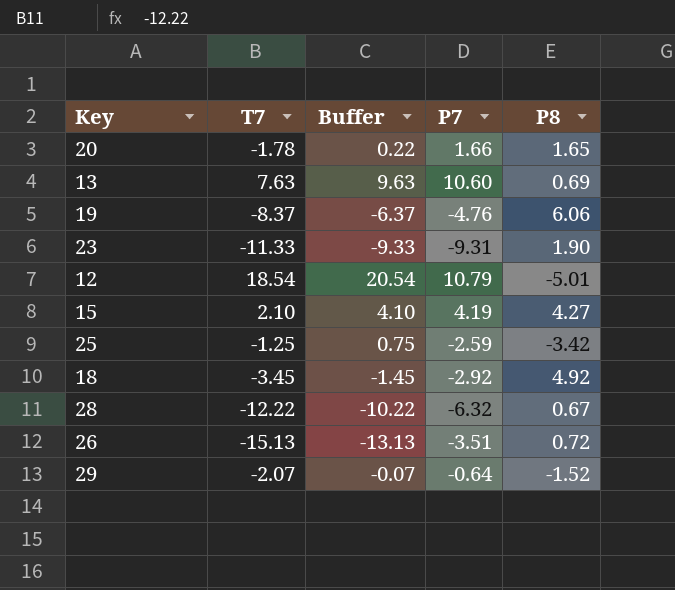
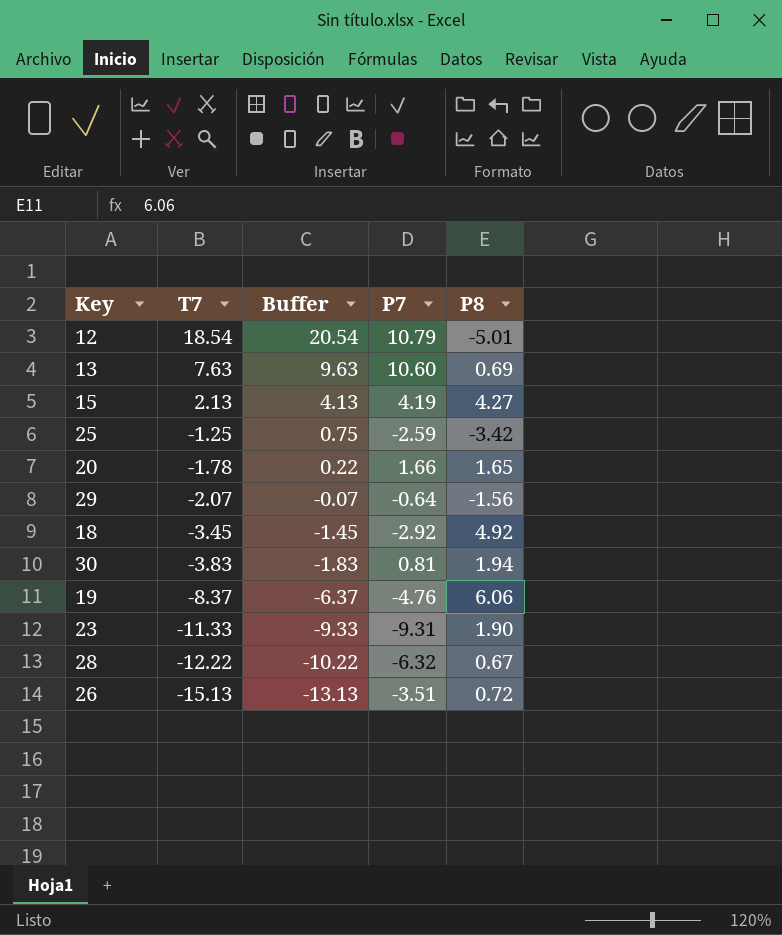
row order: none -> T7 descending
15 | T7: 2.10 -> 2.13
15 | Buffer: 4.10 -> 4.13
29 | P8: -1.52 -> -1.56
row 30: none -> -3.83 | -1.83 | 0.81 | 1.94

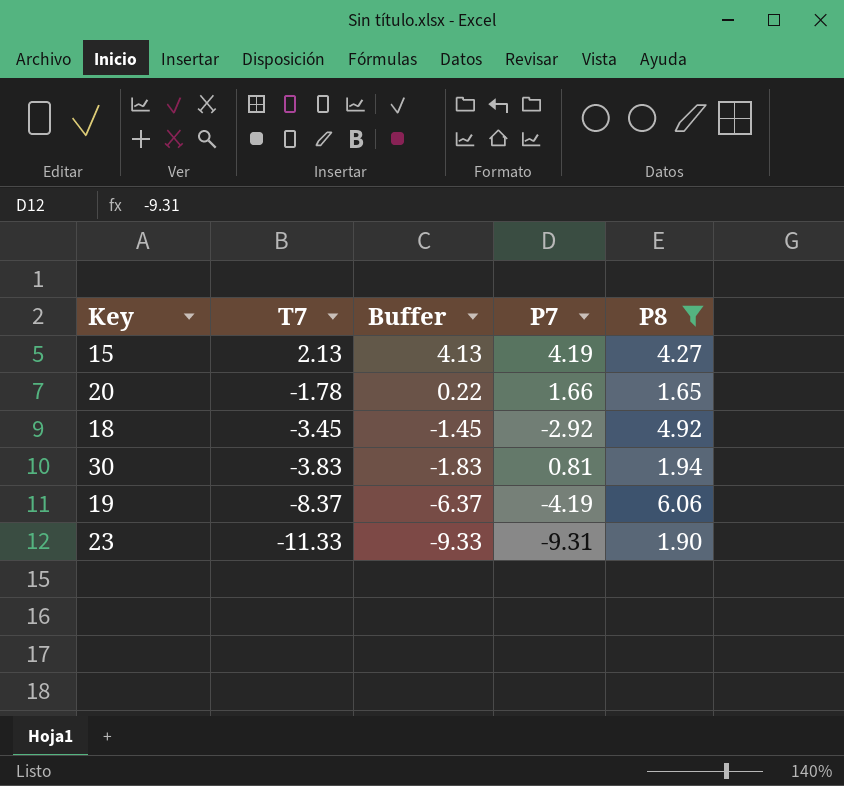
filter: none -> P8 >= 1.65
19 | P7: -4.76 -> -4.19

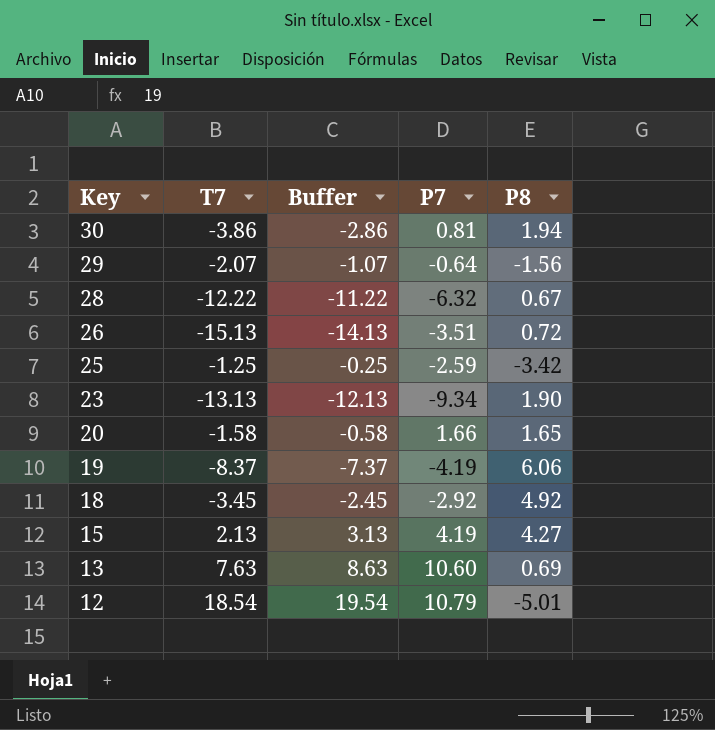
filter: P8 >= 1.65 -> none
row order: T7 descending -> Key descending
column Buffer | formula: [T7] + 2 -> [T7] + 1
30 | T7: -3.83 -> -3.86
23 | T7: -11.33 -> -13.13
23 | P7: -9.31 -> -9.34
20 | T7: -1.78 -> -1.58

